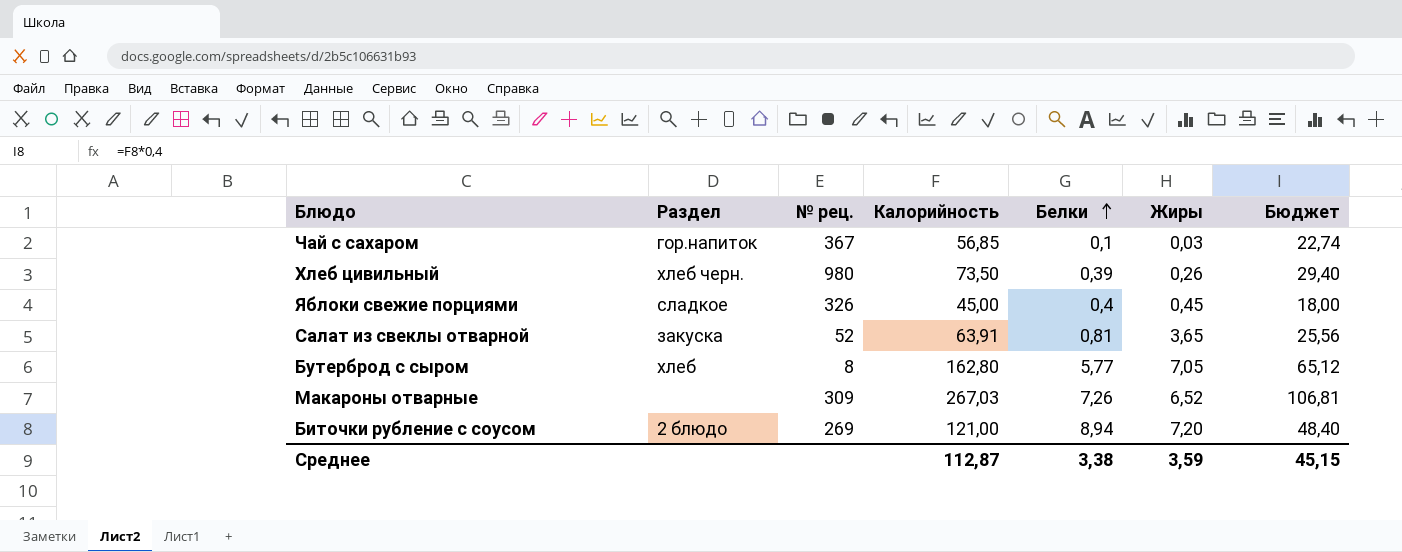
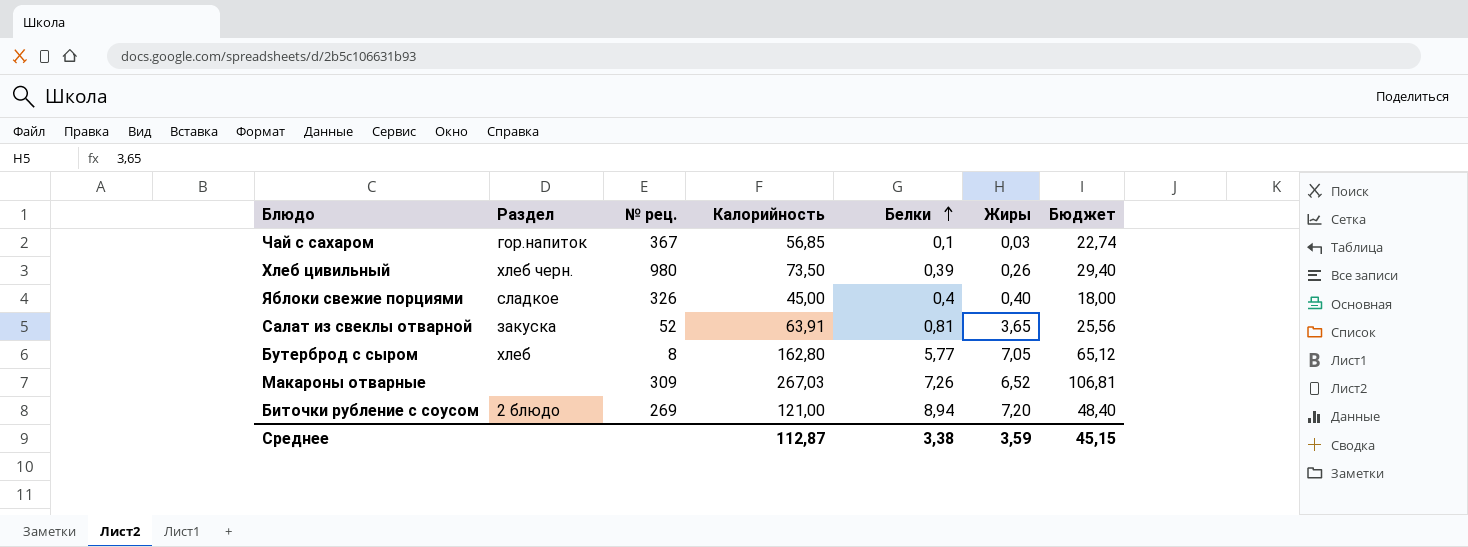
Яблоки свежие порциями | Жиры: 0,45 -> 0,40

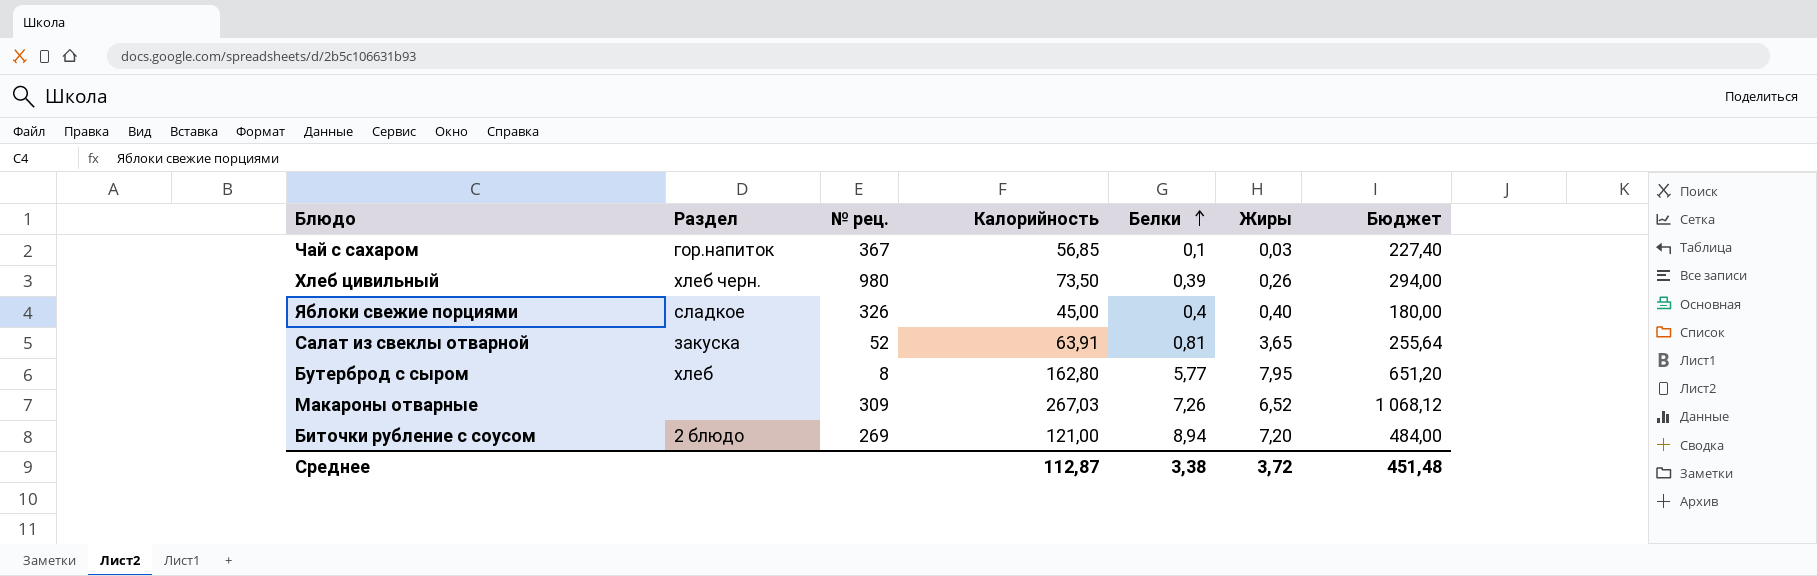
column Бюджет | formula: [Калорийность] * 0,4 -> [Калорийность] * 4
Бутерброд с сыром | Жиры: 7,05 -> 7,95
Среднее | Жиры: 3,59 -> 3,72
Среднее | Бюджет: 45,15 -> 451,48

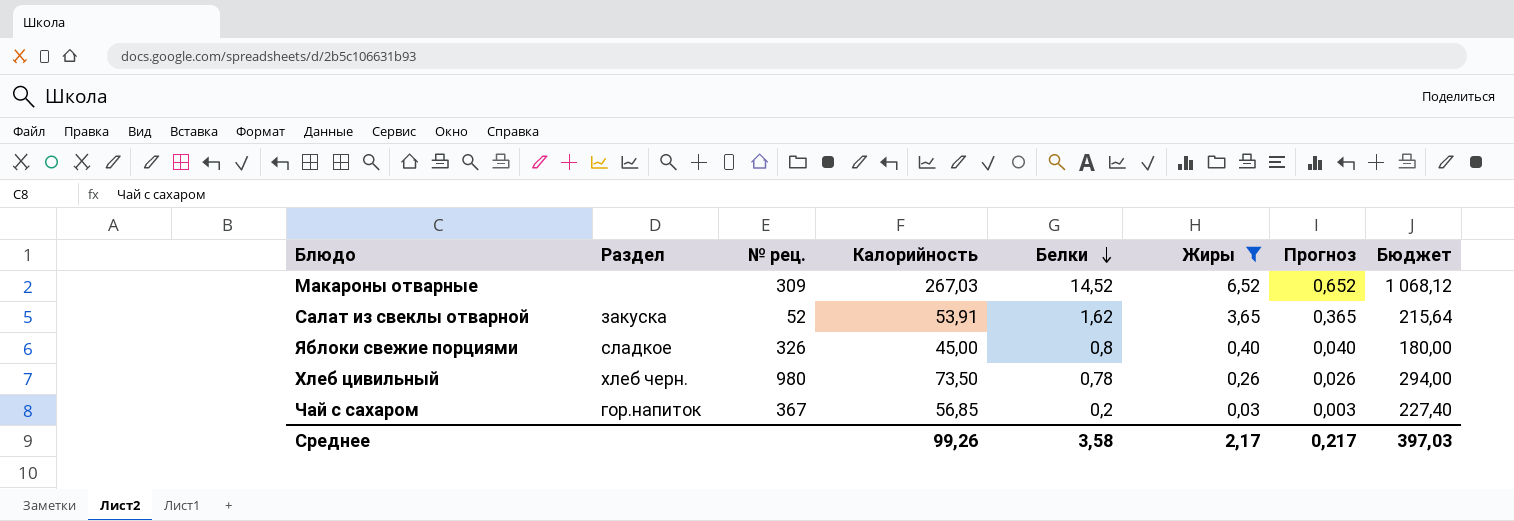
filter: none -> Жиры <= 6,52
row order: Белки ascending -> Белки descending
column Прогноз | formula: none -> [Жиры] * 0,1
Макароны отварные | Белки: 7,26 -> 14,52
Салат из свеклы отварной | Калорийность: 63,91 -> 53,91
Салат из свеклы отварной | Белки: 0,81 -> 1,62
Салат из свеклы отварной | Бюджет: 255,64 -> 215,64
Яблоки свежие порциями | Белки: 0,4 -> 0,8
Хлеб цивильный | Белки: 0,39 -> 0,78
Чай с сахаром | Белки: 0,1 -> 0,2
Среднее | Калорийность: 112,87 -> 99,26
Среднее | Белки: 3,38 -> 3,58
Среднее | Жиры: 3,72 -> 2,17
Среднее | Бюджет: 451,48 -> 397,03

